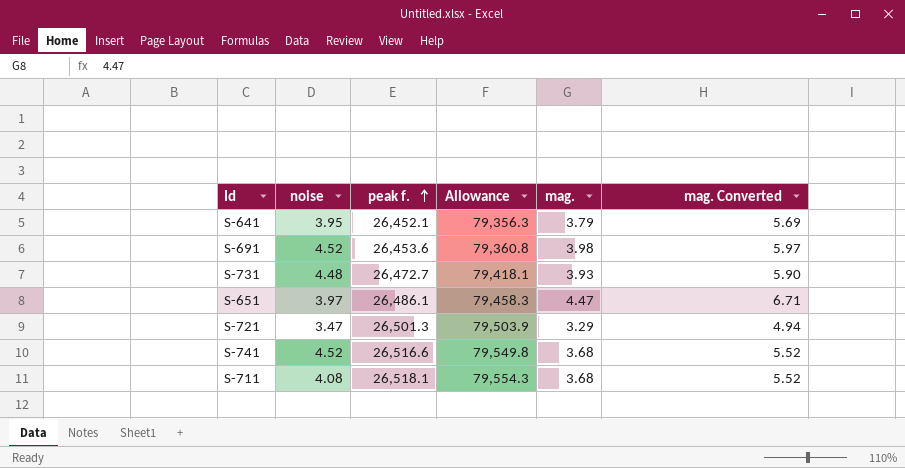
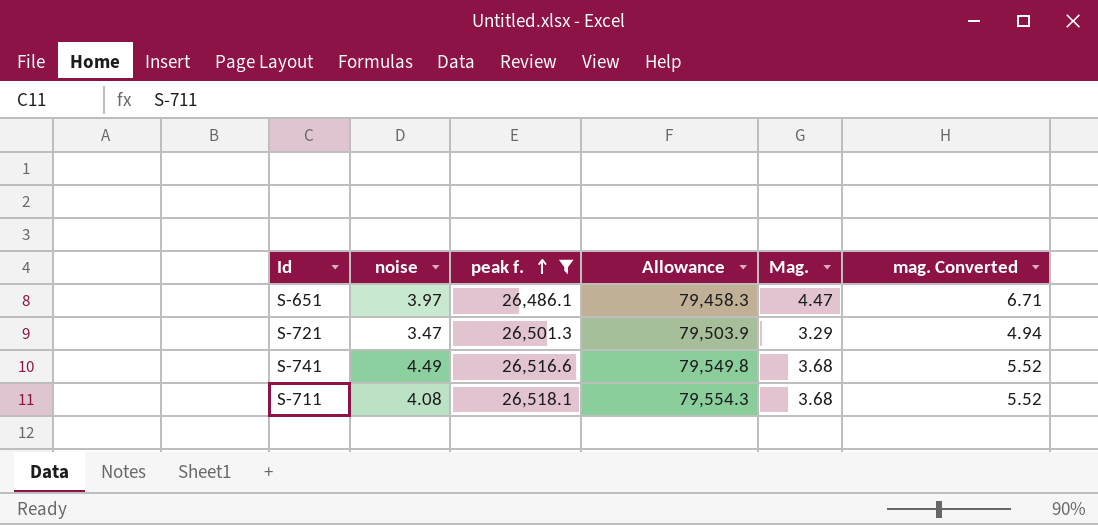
filter: none -> peak f. >= 26,486.1
column name: mag. -> Mag.
S-741 | noise: 4.52 -> 4.49

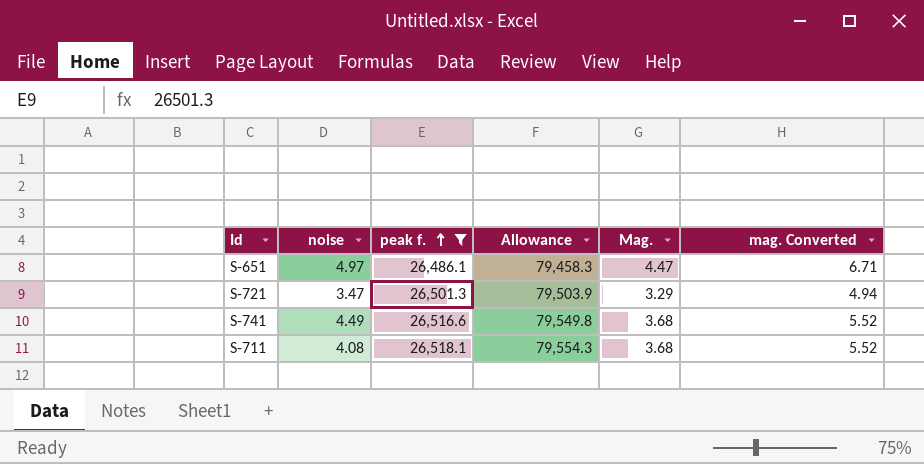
S-651 | noise: 3.97 -> 4.97

